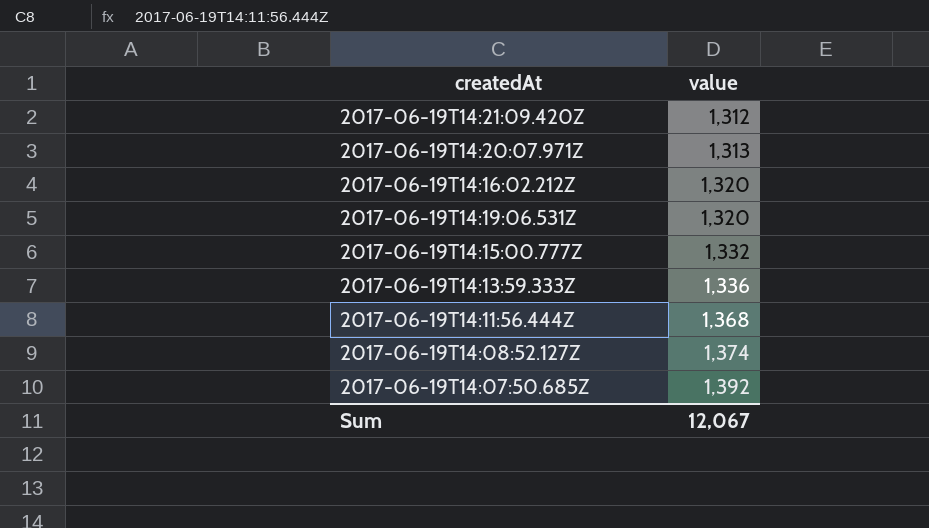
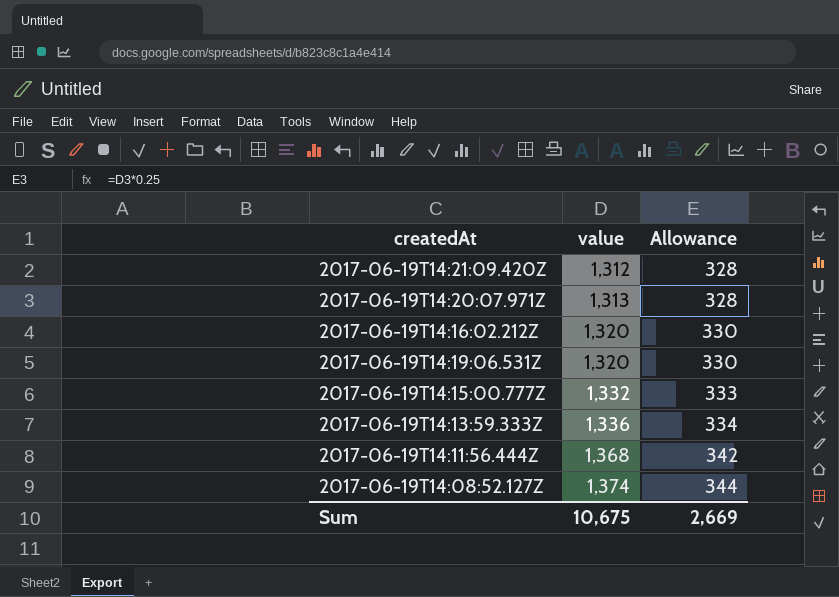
column Allowance | formula: none -> [value] * 0.25
row 2017-06-19T14:07:50.685Z: 1,392 -> none
Sum | value: 12,067 -> 10,675

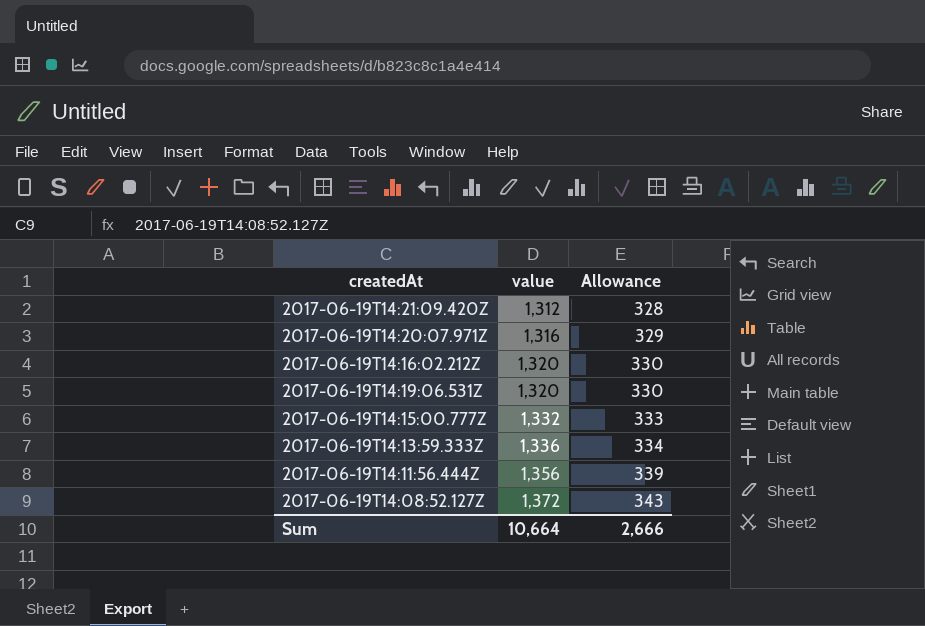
2017-06-19T14:20:07.971Z | value: 1,313 -> 1,316
2017-06-19T14:20:07.971Z | Allowance: 328 -> 329
2017-06-19T14:11:56.444Z | value: 1,368 -> 1,356
2017-06-19T14:11:56.444Z | Allowance: 342 -> 339
2017-06-19T14:08:52.127Z | value: 1,374 -> 1,372
2017-06-19T14:08:52.127Z | Allowance: 344 -> 343
Sum | value: 10,675 -> 10,664
Sum | Allowance: 2,669 -> 2,666

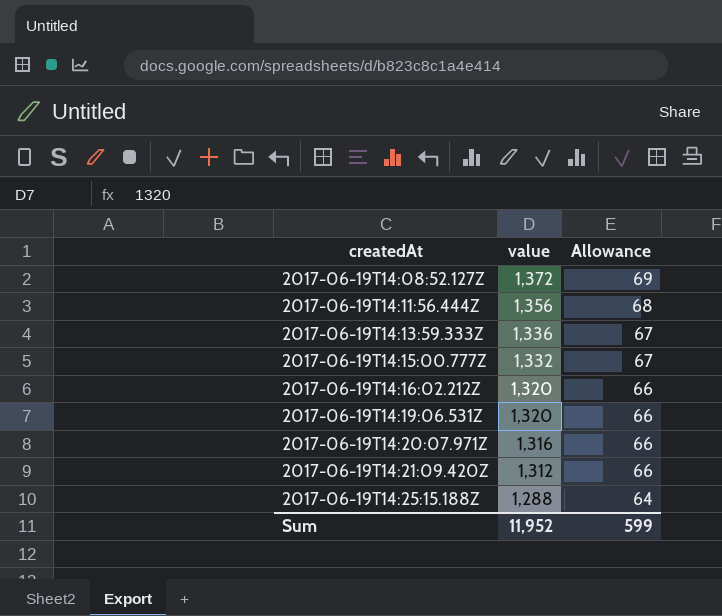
row order: value ascending -> createdAt ascending
column Allowance | formula: [value] * 0.25 -> [value] * 0.05
row 2017-06-19T14:25:15.188Z: none -> 1,288 | 64
Sum | value: 10,664 -> 11,952
Sum | Allowance: 2,666 -> 599

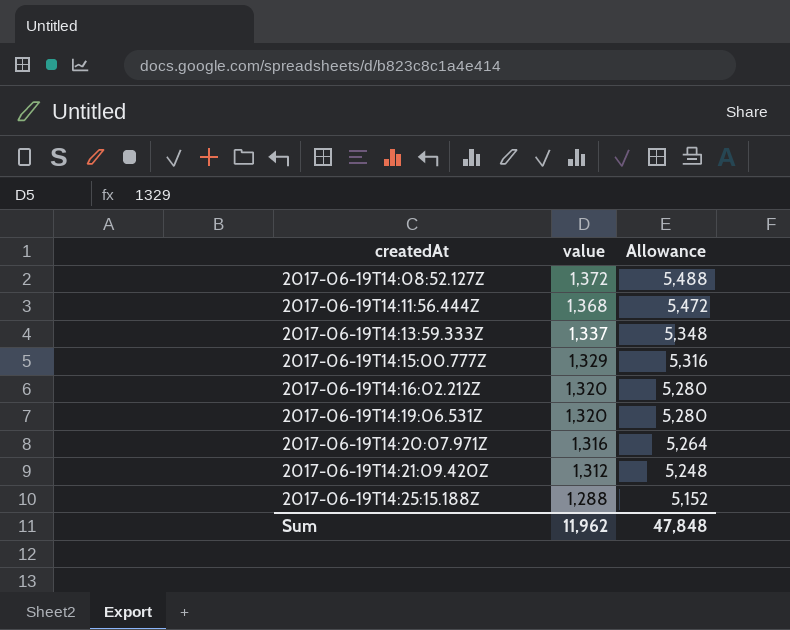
column Allowance | formula: [value] * 0.05 -> [value] * 4
2017-06-19T14:11:56.444Z | value: 1,356 -> 1,368
2017-06-19T14:13:59.333Z | value: 1,336 -> 1,337
2017-06-19T14:15:00.777Z | value: 1,332 -> 1,329
Sum | value: 11,952 -> 11,962
Sum | Allowance: 599 -> 47,848

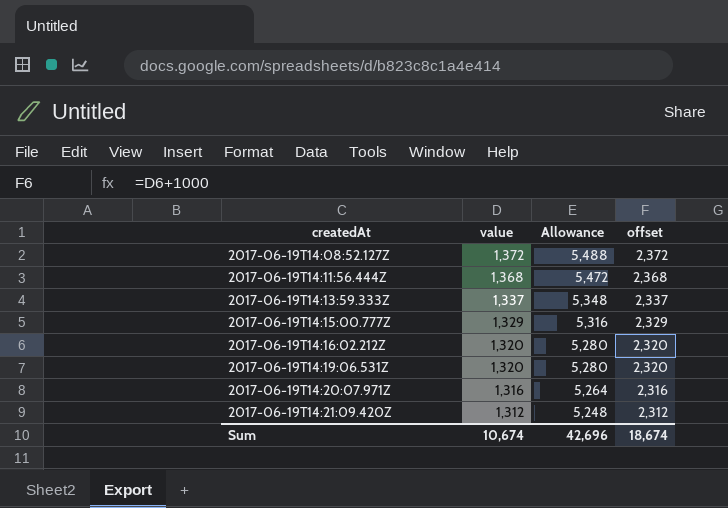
column offset | formula: none -> [value] + 1000
row 2017-06-19T14:25:15.188Z: 1,288 | 5,152 -> none
Sum | value: 11,962 -> 10,674
Sum | Allowance: 47,848 -> 42,696

